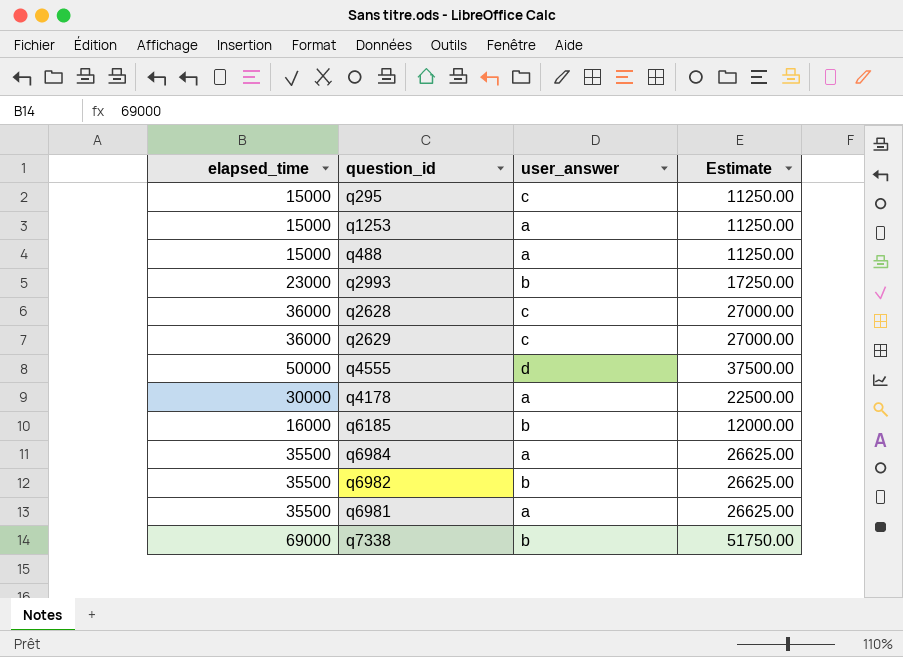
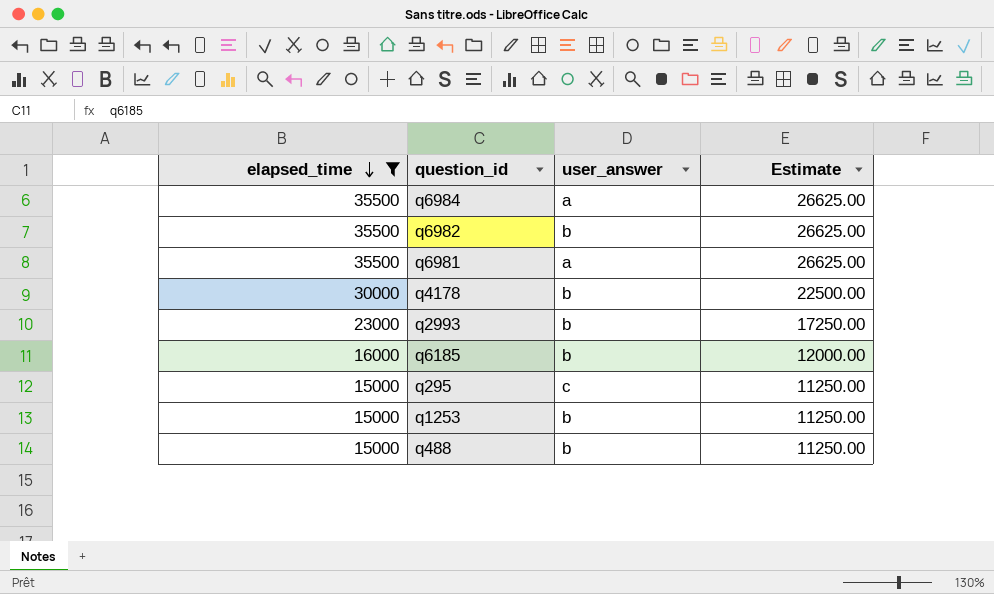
filter: none -> elapsed_time <= 35500
row order: none -> elapsed_time descending
q4178 | user_answer: a -> b
q1253 | user_answer: a -> b
q488 | user_answer: a -> b

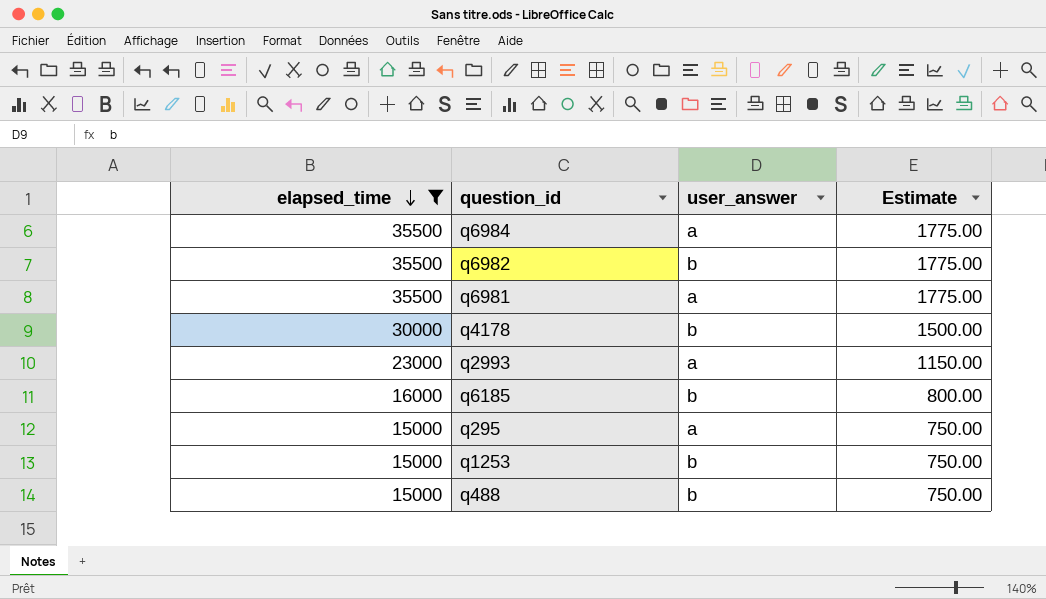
column Estimate | formula: [elapsed_time] * 0.75 -> [elapsed_time] * 0.05
q2993 | user_answer: b -> a
q295 | user_answer: c -> a

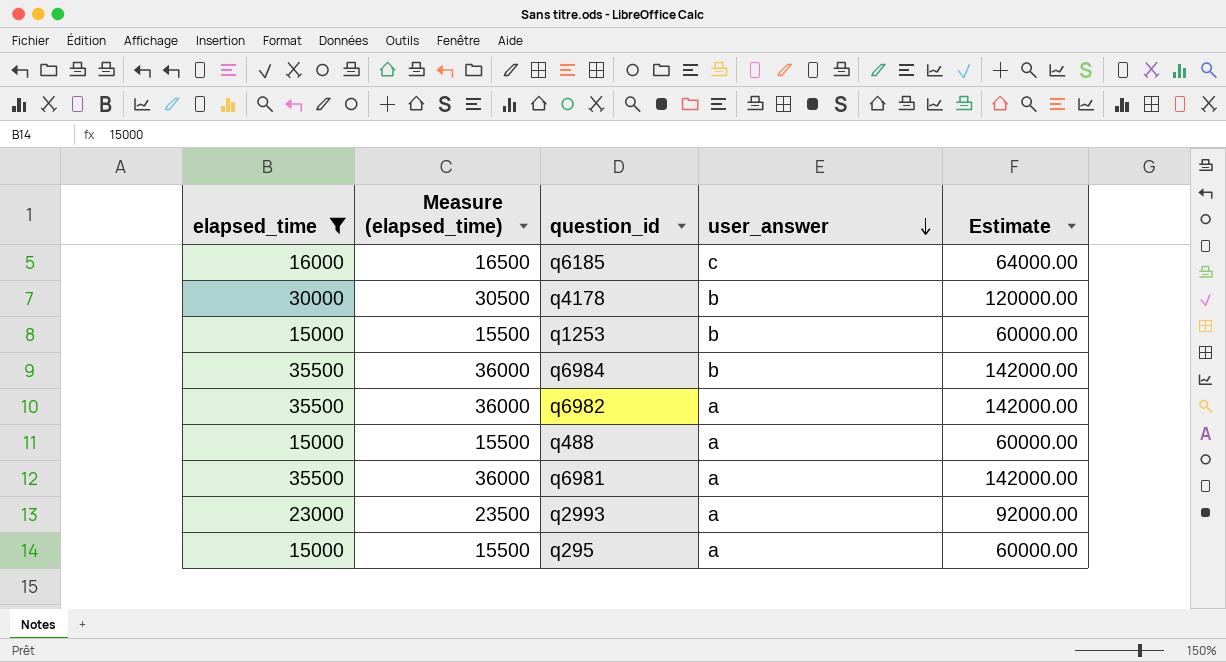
row order: elapsed_time descending -> user_answer descending
column Measure (elapsed_time) | formula: none -> [elapsed_time] + 500
column Estimate | formula: [elapsed_time] * 0.05 -> [elapsed_time] * 4
q6185 | user_answer: b -> c
q6984 | user_answer: a -> b
q6982 | user_answer: b -> a
q488 | user_answer: b -> a

